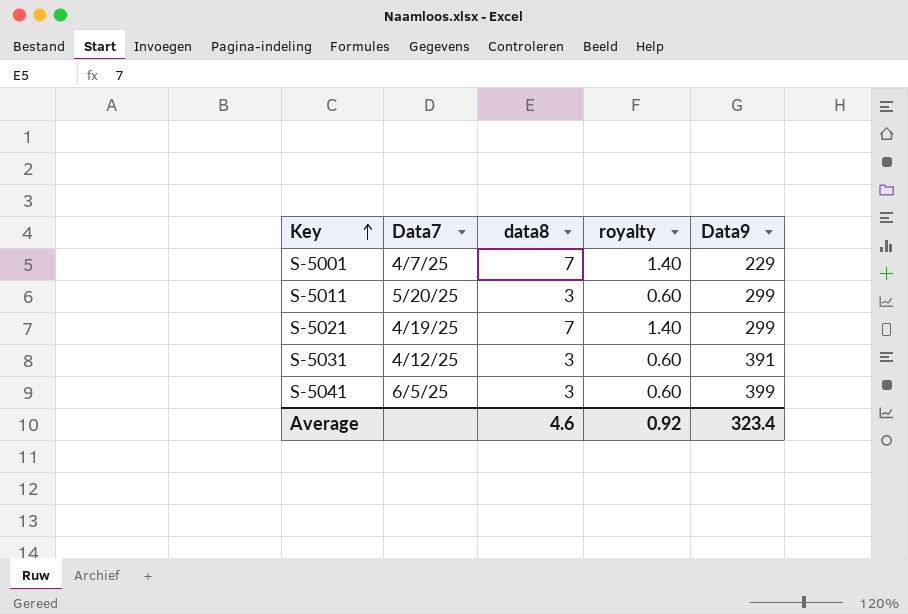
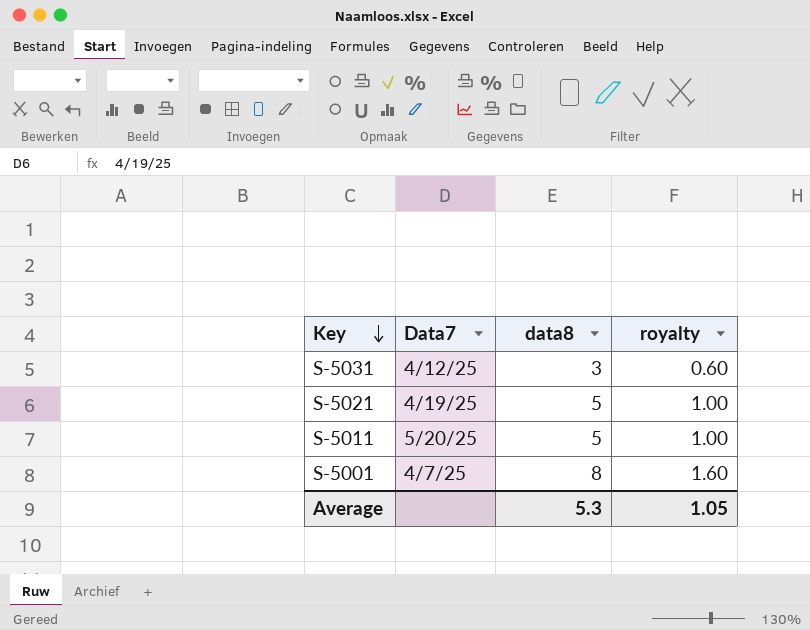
row order: Key ascending -> Key descending
column Data9 | position: 5 -> none
row S-5041: 6/5/25 | 3 | 0.60 | 399 -> none
S-5021 | data8: 7 -> 5
S-5021 | royalty: 1.40 -> 1.00
S-5011 | data8: 3 -> 5
S-5011 | royalty: 0.60 -> 1.00
S-5001 | data8: 7 -> 8
S-5001 | royalty: 1.40 -> 1.60
Average | data8: 4.6 -> 5.3
Average | royalty: 0.92 -> 1.05

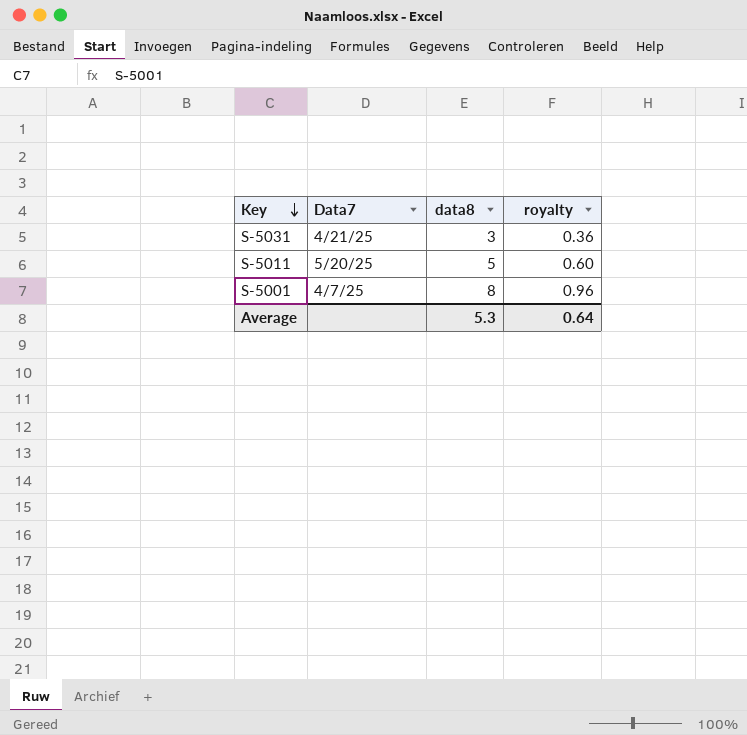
column royalty | formula: [data8] * 0.2 -> [data8] * 0.12
row S-5021: 4/19/25 | 5 | 1.00 -> none
S-5031 | Data7: 4/12/25 -> 4/21/25
Average | royalty: 1.05 -> 0.64

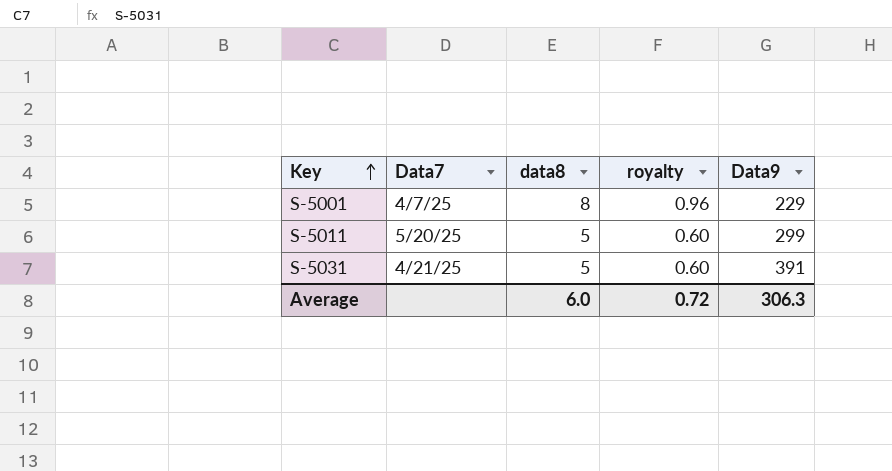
row order: Key descending -> Key ascending
column Data9 | position: none -> 5
S-5031 | data8: 3 -> 5
S-5031 | royalty: 0.36 -> 0.60
Average | data8: 5.3 -> 6.0
Average | royalty: 0.64 -> 0.72

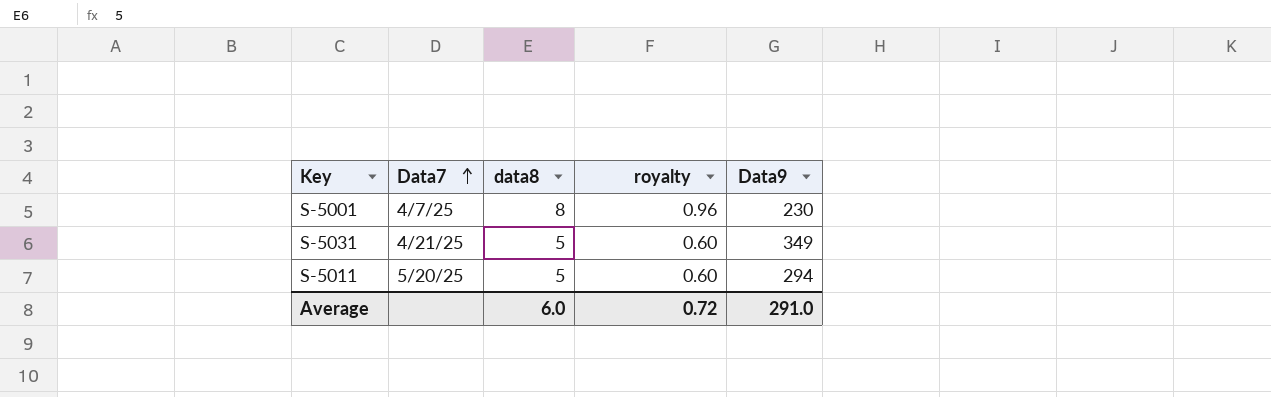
row order: Key ascending -> Data7 ascending
S-5001 | Data9: 229 -> 230
S-5031 | Data9: 391 -> 349
S-5011 | Data9: 299 -> 294
Average | Data9: 306.3 -> 291.0

